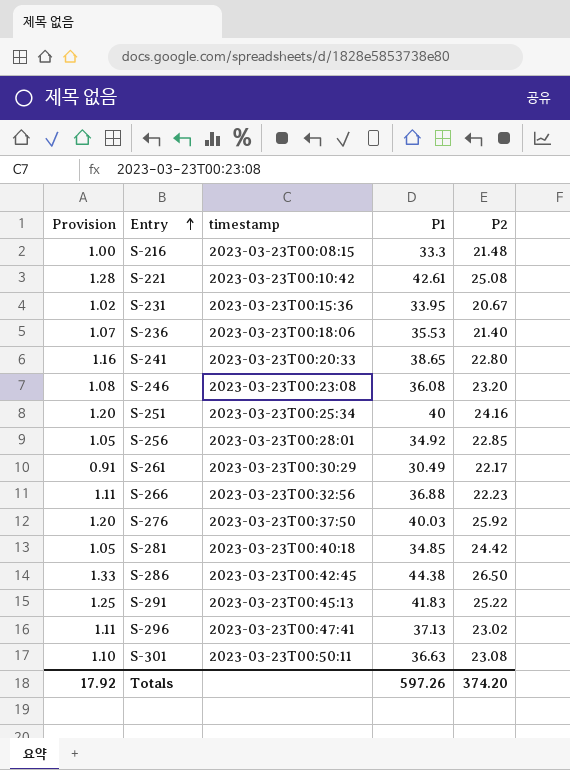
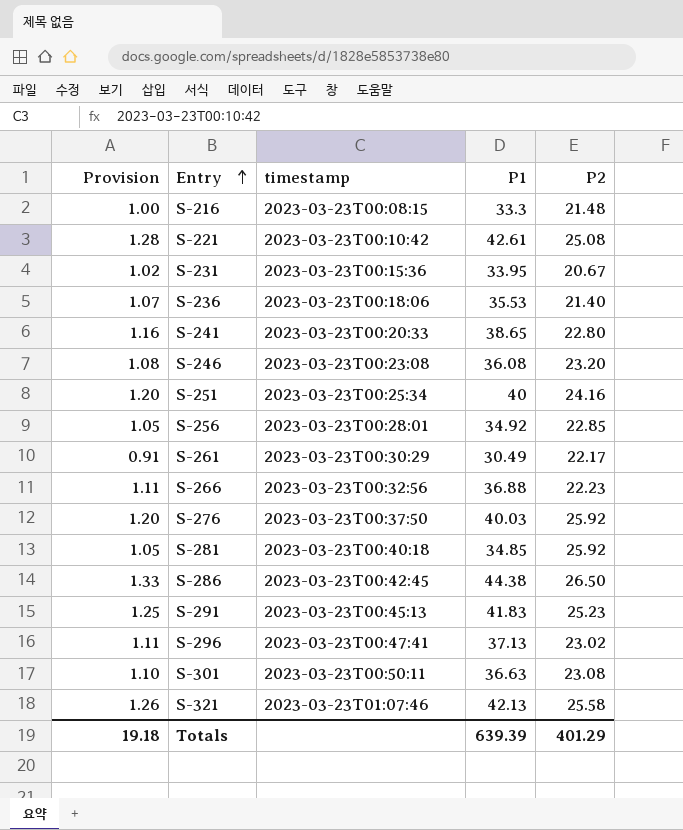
S-281 | P2: 24.42 -> 25.92
S-291 | P2: 25.22 -> 25.23
row S-321: none -> 1.26 | 2023-03-23T01:07:46 | 42.13 | 25.58
Totals | Provision: 17.92 -> 19.18
Totals | P1: 597.26 -> 639.39
Totals | P2: 374.20 -> 401.29

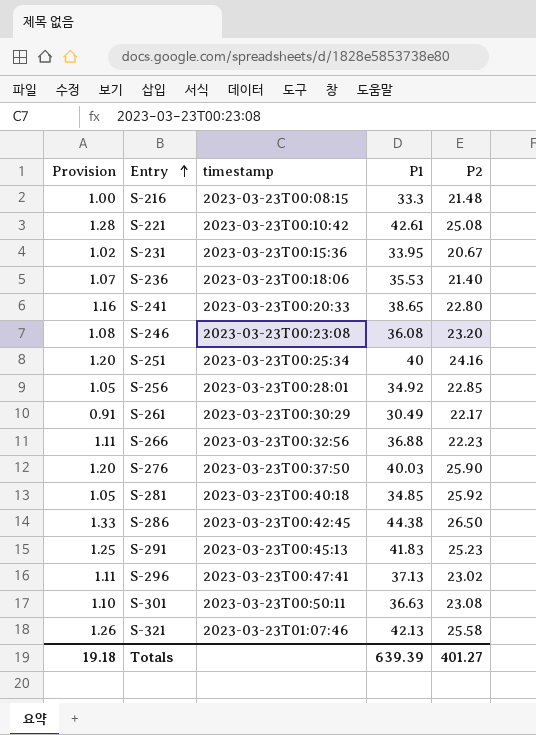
S-276 | P2: 25.92 -> 25.90
Totals | P2: 401.29 -> 401.27

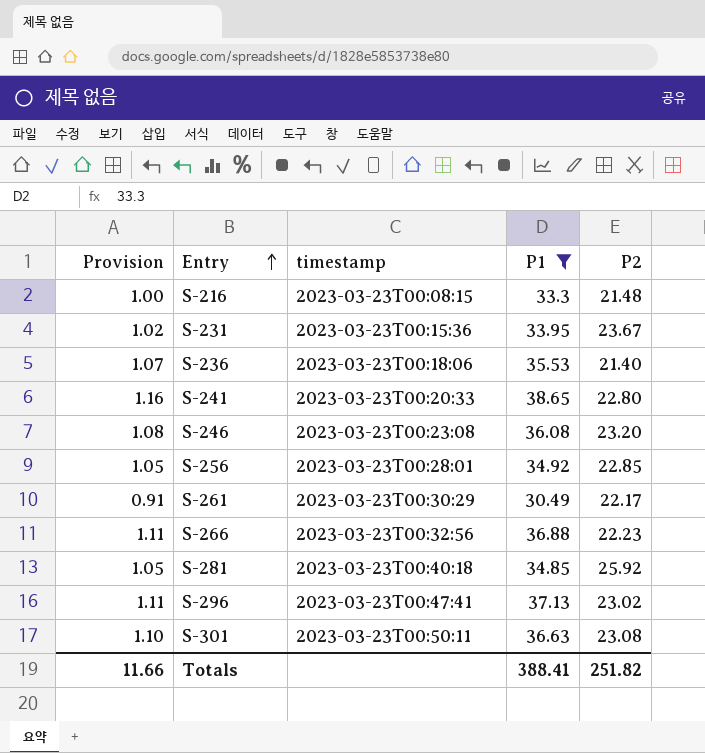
filter: none -> P1 <= 38.65
S-231 | P2: 20.67 -> 23.67
Totals | Provision: 19.18 -> 11.66
Totals | P1: 639.39 -> 388.41
Totals | P2: 401.27 -> 251.82

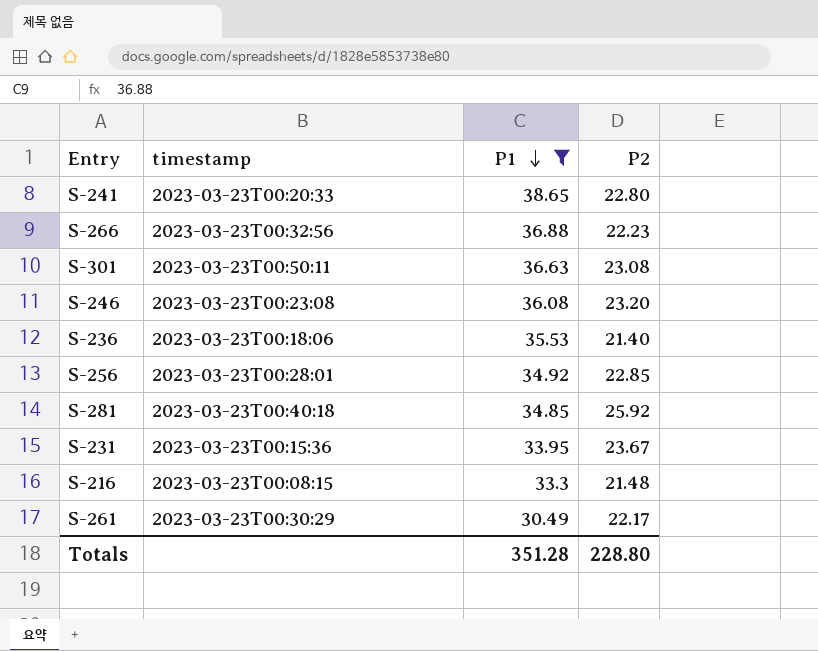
row order: Entry ascending -> P1 descending
column Provision | formula: [P1] * 0.03 -> none
row S-296: 1.11 | 2023-03-23T00:47:41 | 37.13 | 23.02 -> none
Totals | P1: 388.41 -> 351.28
Totals | P2: 251.82 -> 228.80

